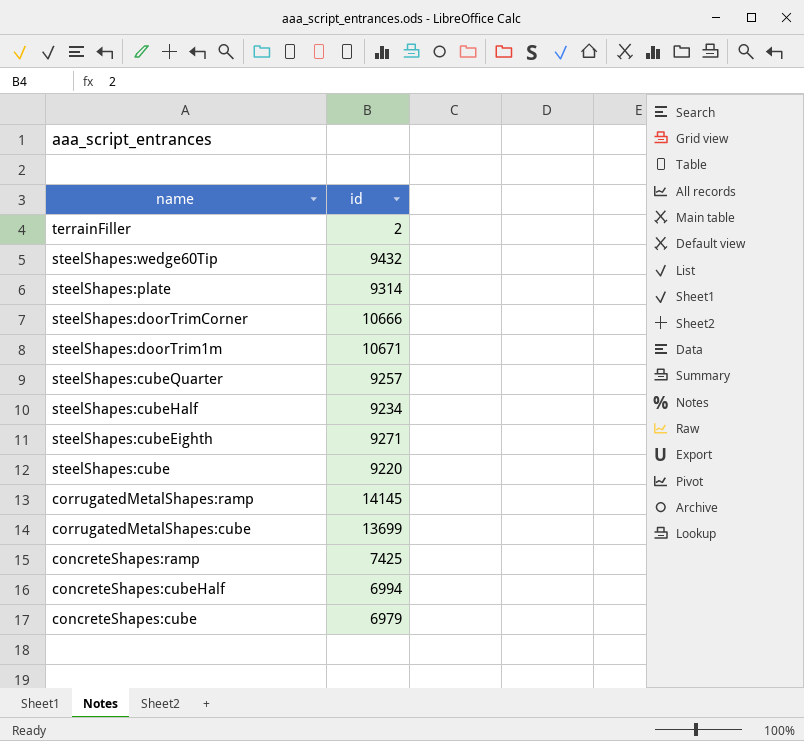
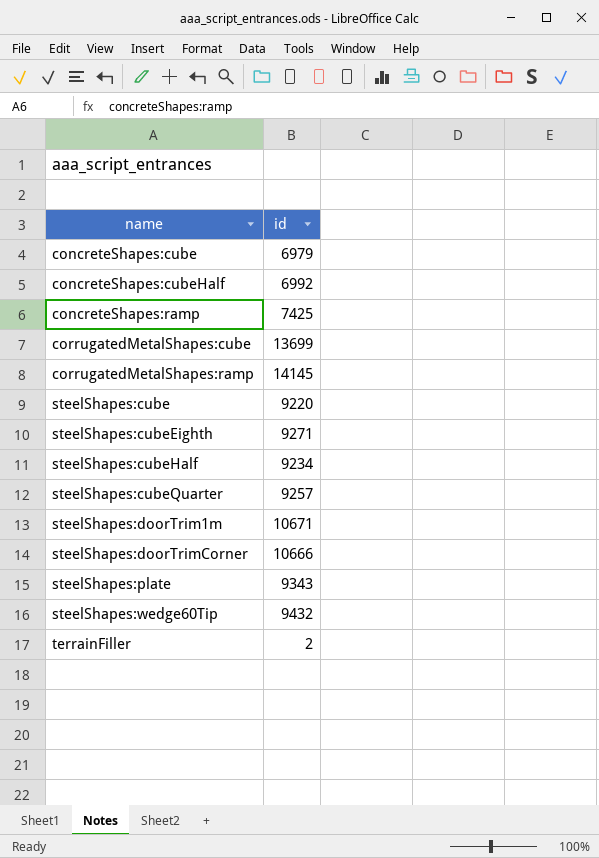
row order: name descending -> name ascending
concreteShapes:cubeHalf | id: 6994 -> 6992
steelShapes:plate | id: 9314 -> 9343

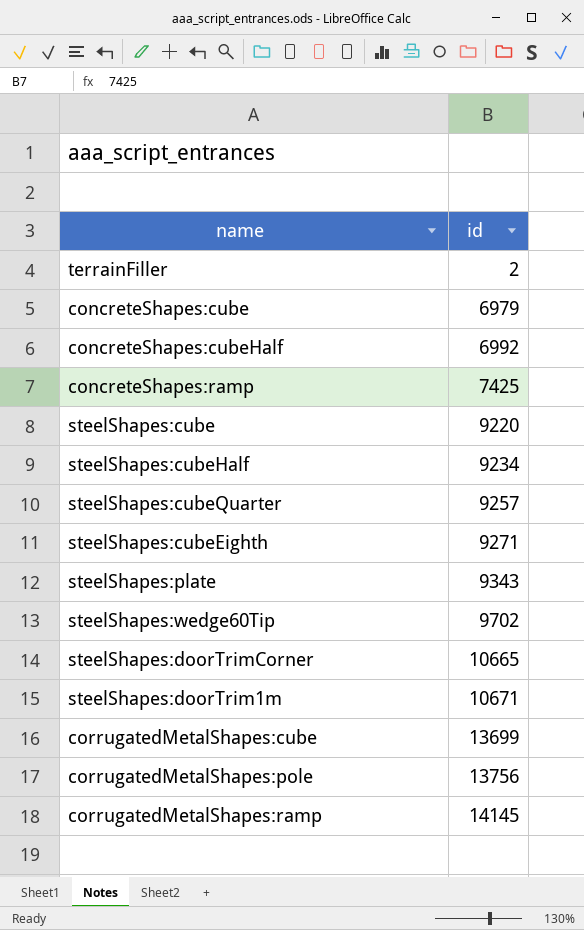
row order: name ascending -> id ascending
steelShapes:wedge60Tip | id: 9432 -> 9702
steelShapes:doorTrimCorner | id: 10666 -> 10665
row corrugatedMetalShapes:pole: none -> 13756

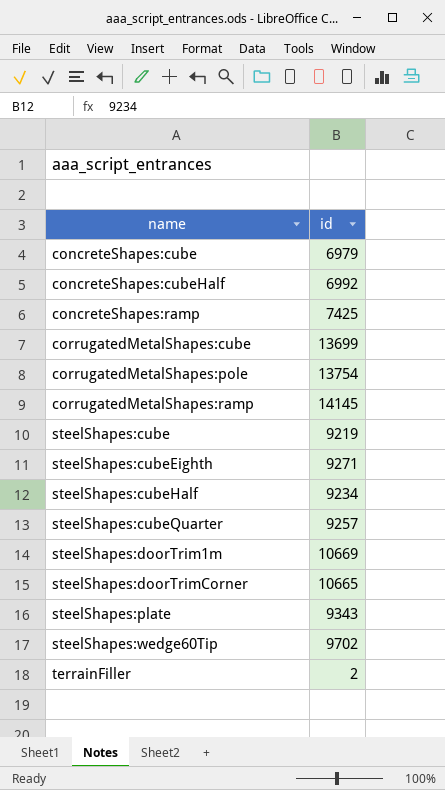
row order: id ascending -> name ascending
corrugatedMetalShapes:pole | id: 13756 -> 13754
steelShapes:cube | id: 9220 -> 9219
steelShapes:doorTrim1m | id: 10671 -> 10669

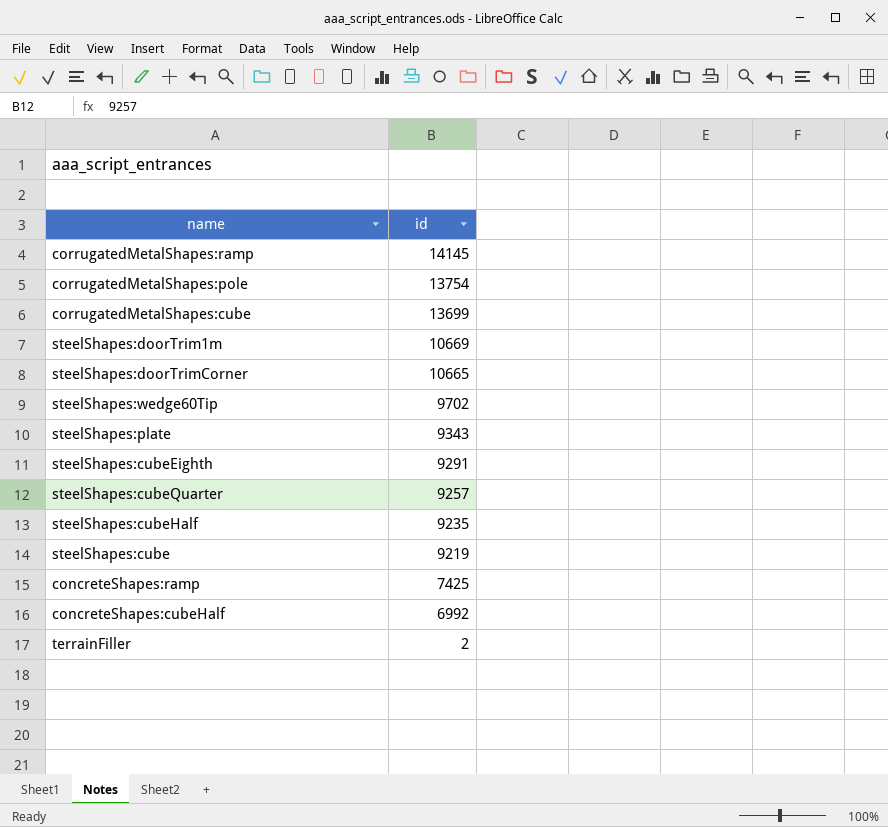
row order: name ascending -> id descending
row concreteShapes:cube: 6979 -> none
steelShapes:cubeEighth | id: 9271 -> 9291
steelShapes:cubeHalf | id: 9234 -> 9235

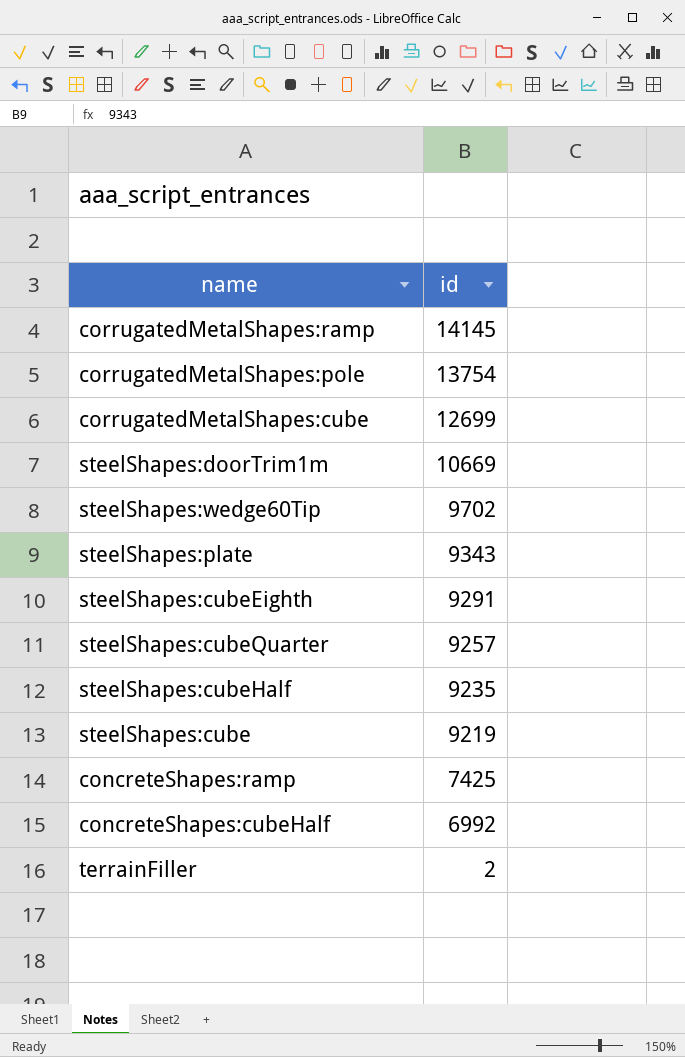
row steelShapes:doorTrimCorner: 10665 -> none
corrugatedMetalShapes:cube | id: 13699 -> 12699

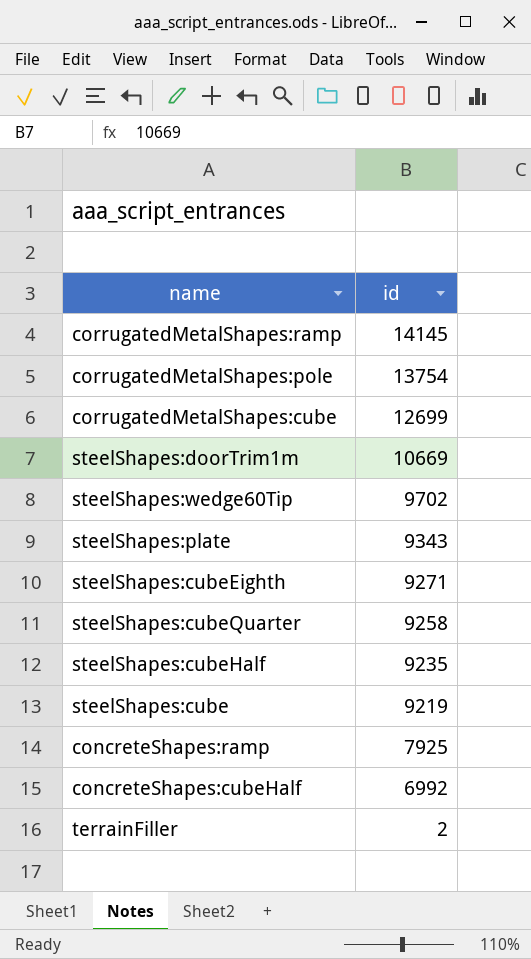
steelShapes:cubeEighth | id: 9291 -> 9271
steelShapes:cubeQuarter | id: 9257 -> 9258
concreteShapes:ramp | id: 7425 -> 7925

